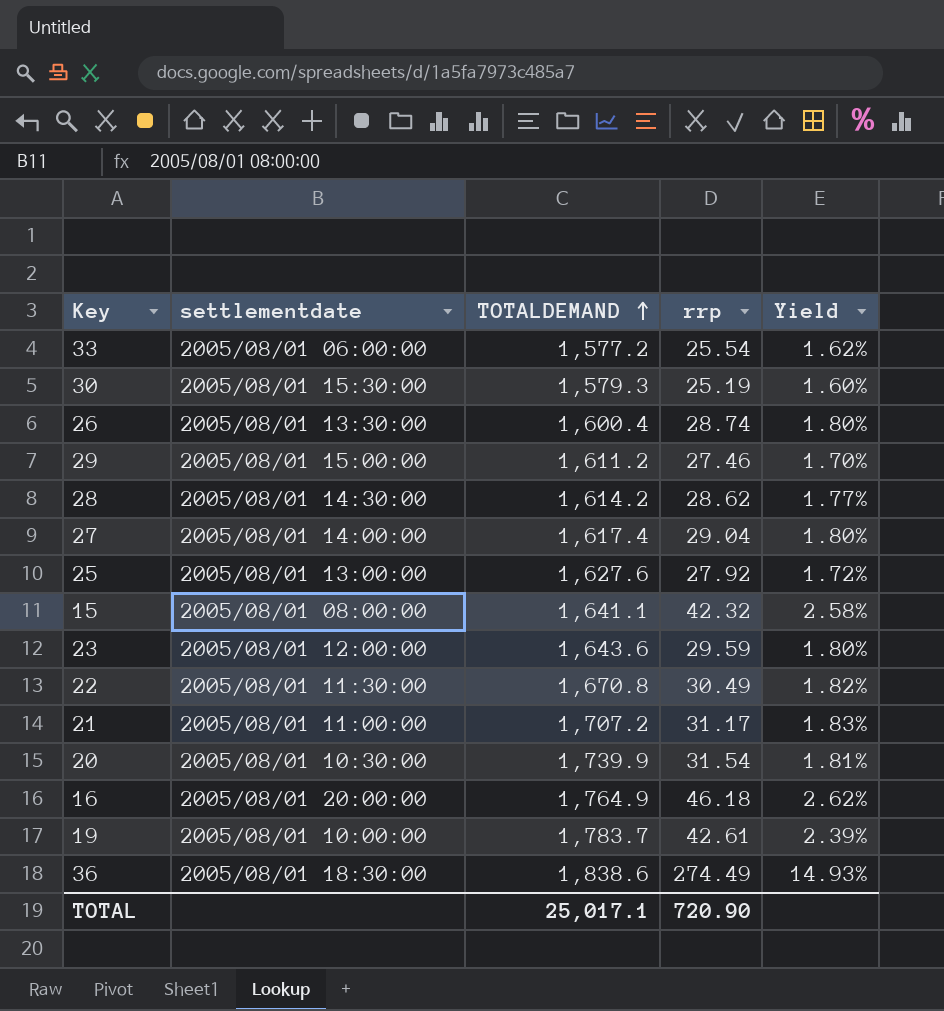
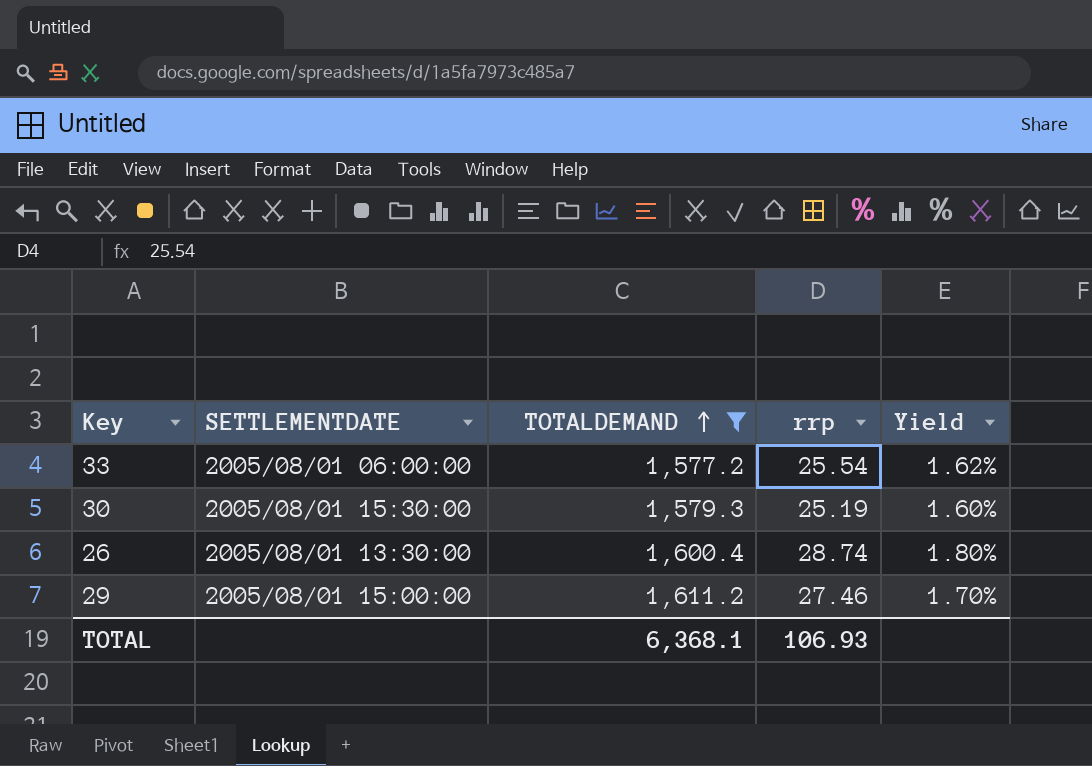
filter: none -> TOTALDEMAND <= 1,611.2
column name: settlementdate -> SETTLEMENTDATE
TOTAL | TOTALDEMAND: 25,017.1 -> 6,368.1
TOTAL | rrp: 720.90 -> 106.93

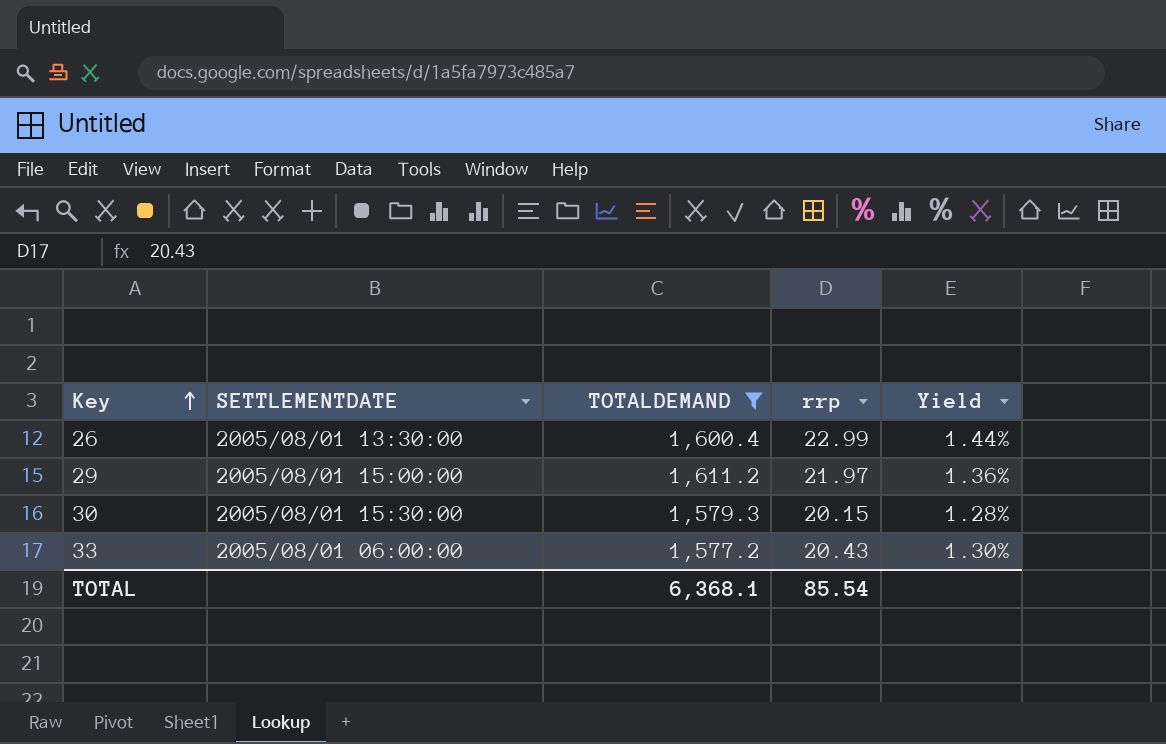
row order: TOTALDEMAND ascending -> Key ascending
26 | rrp: 28.74 -> 22.99
26 | Yield: 1.80% -> 1.44%
29 | rrp: 27.46 -> 21.97
29 | Yield: 1.70% -> 1.36%
30 | rrp: 25.19 -> 20.15
30 | Yield: 1.60% -> 1.28%
33 | rrp: 25.54 -> 20.43
33 | Yield: 1.62% -> 1.30%
TOTAL | rrp: 106.93 -> 85.54

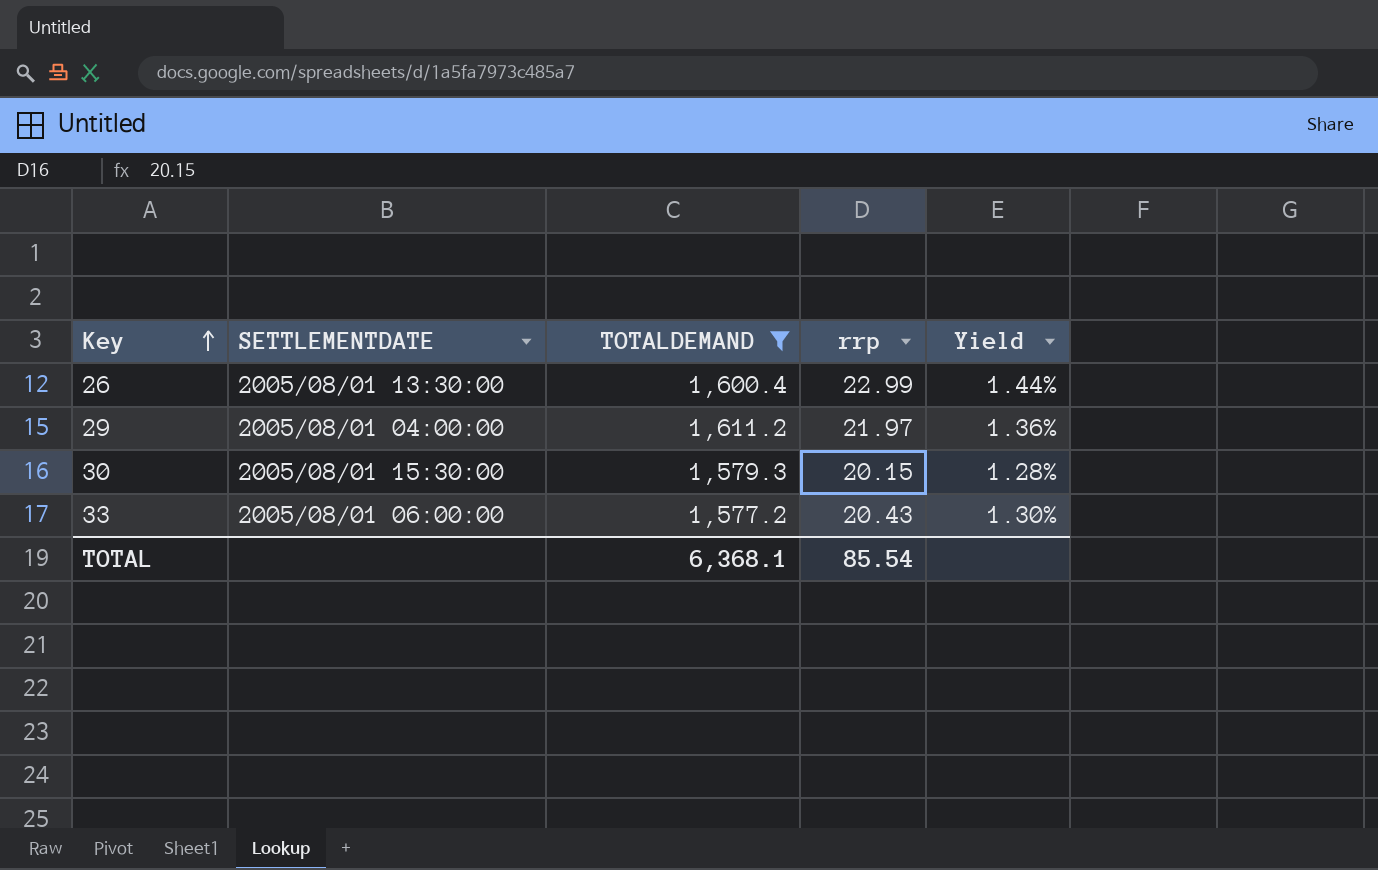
29 | SETTLEMENTDATE: 2005/08/01 15:00:00 -> 2005/08/01 04:00:00

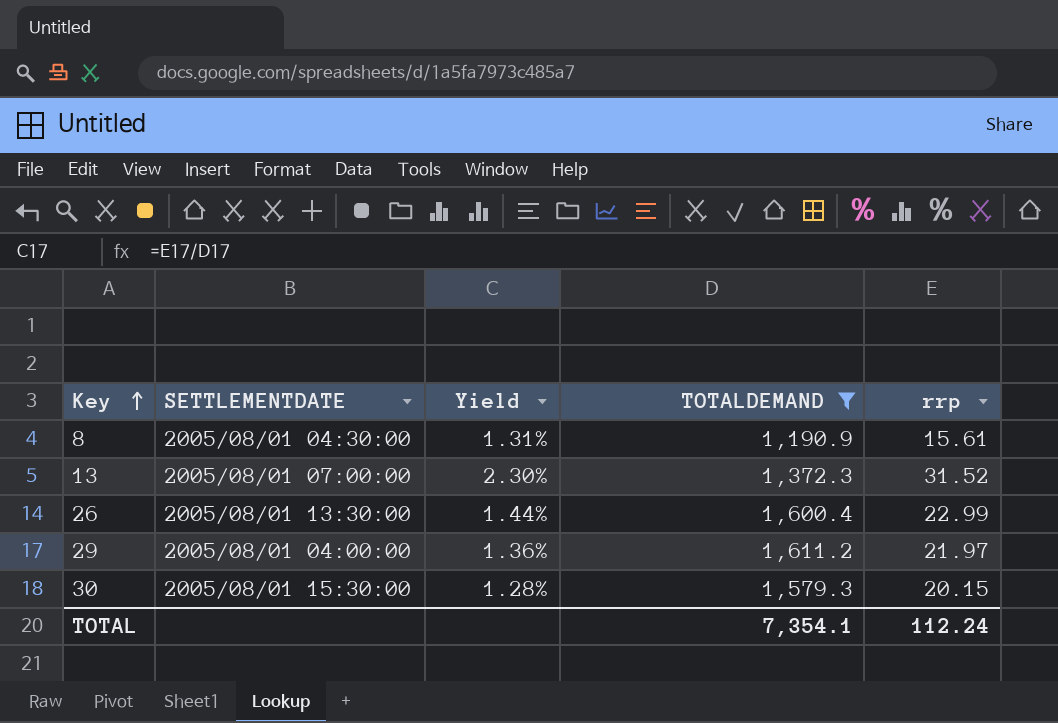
column Yield | position: 5 -> 3
row 33: 2005/08/01 06:00:00 | 1,577.2 | 20.43 | 1.30% -> none
row 8: none -> 2005/08/01 04:30:00 | 1.31% | 1,190.9 | 15.61
row 13: none -> 2005/08/01 07:00:00 | 2.30% | 1,372.3 | 31.52
TOTAL | TOTALDEMAND: 6,368.1 -> 7,354.1
TOTAL | rrp: 85.54 -> 112.24

